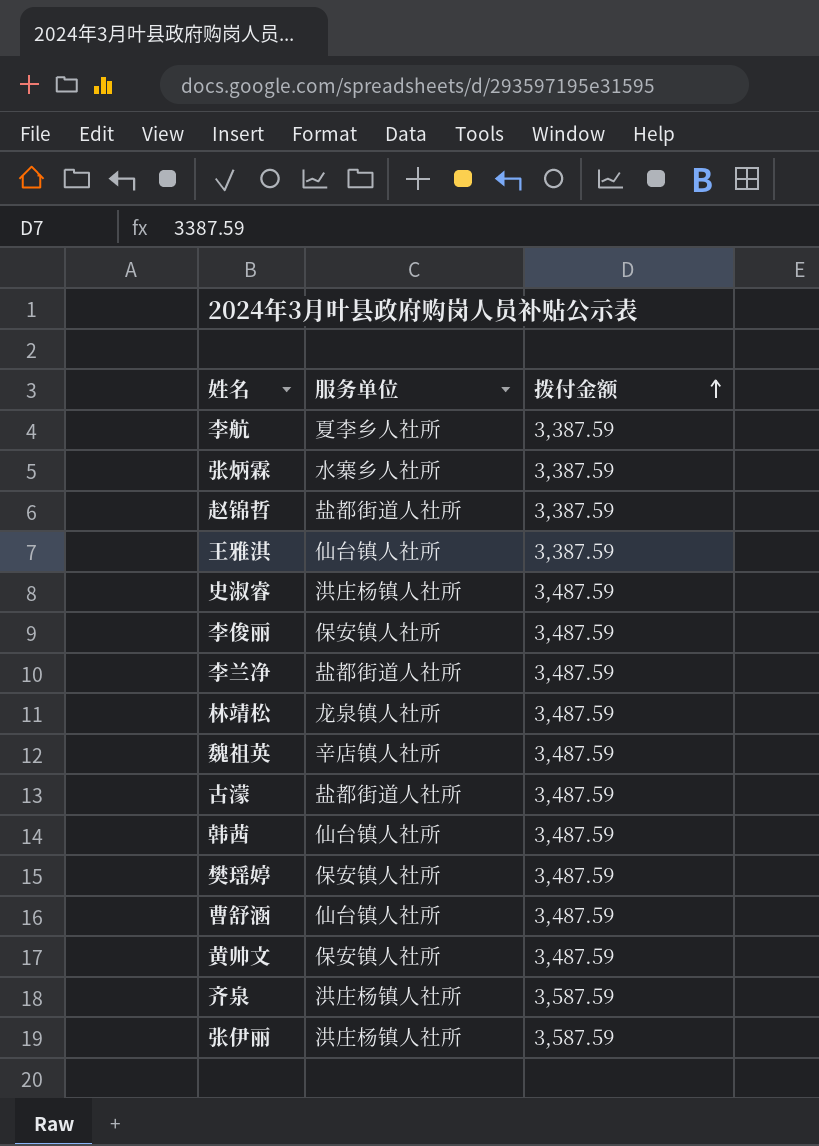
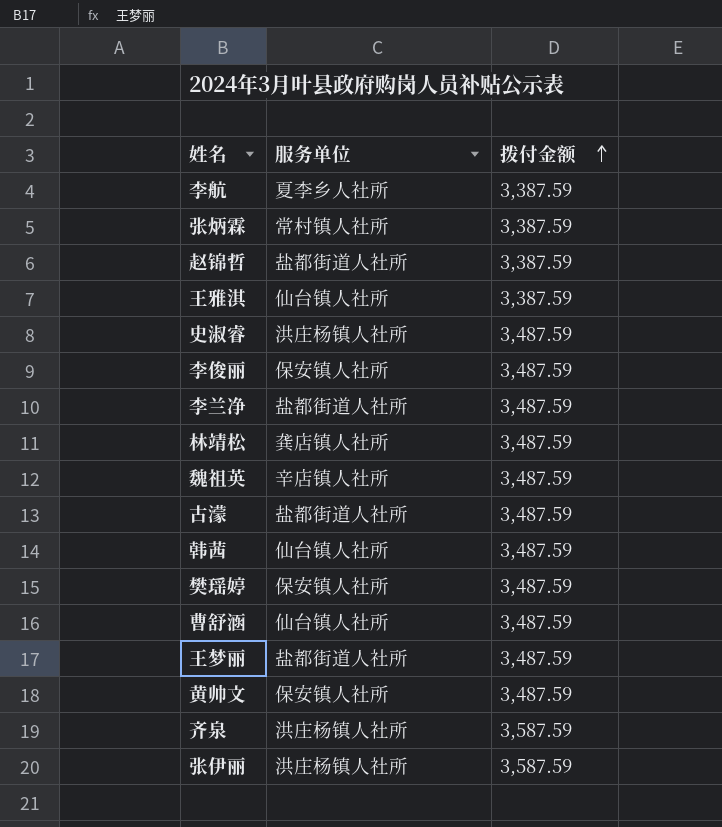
张炳霖 | 服务单位: 水寨乡人社所 -> 常村镇人社所
林靖松 | 服务单位: 龙泉镇人社所 -> 龚店镇人社所
row 王梦丽: none -> 盐都街道人社所 | 3,487.59

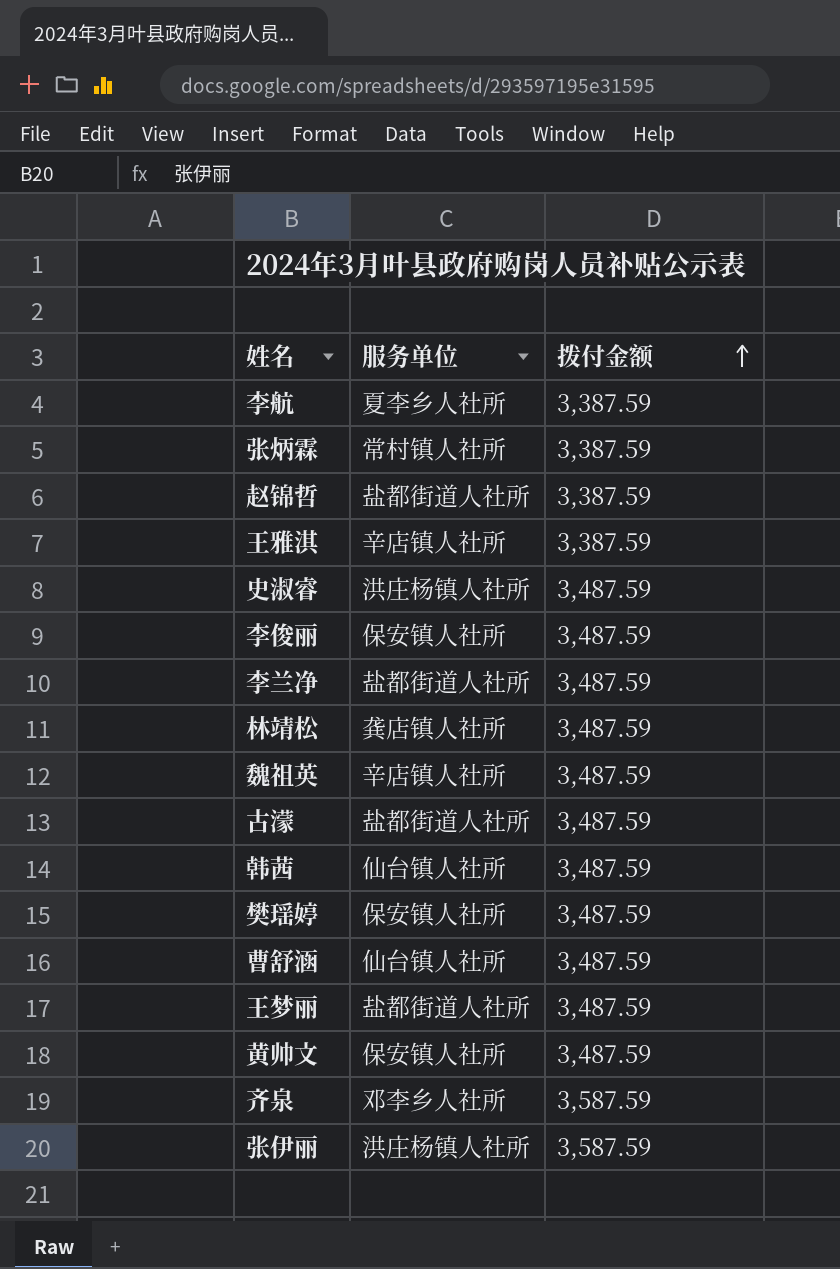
王雅淇 | 服务单位: 仙台镇人社所 -> 辛店镇人社所
齐泉 | 服务单位: 洪庄杨镇人社所 -> 邓李乡人社所

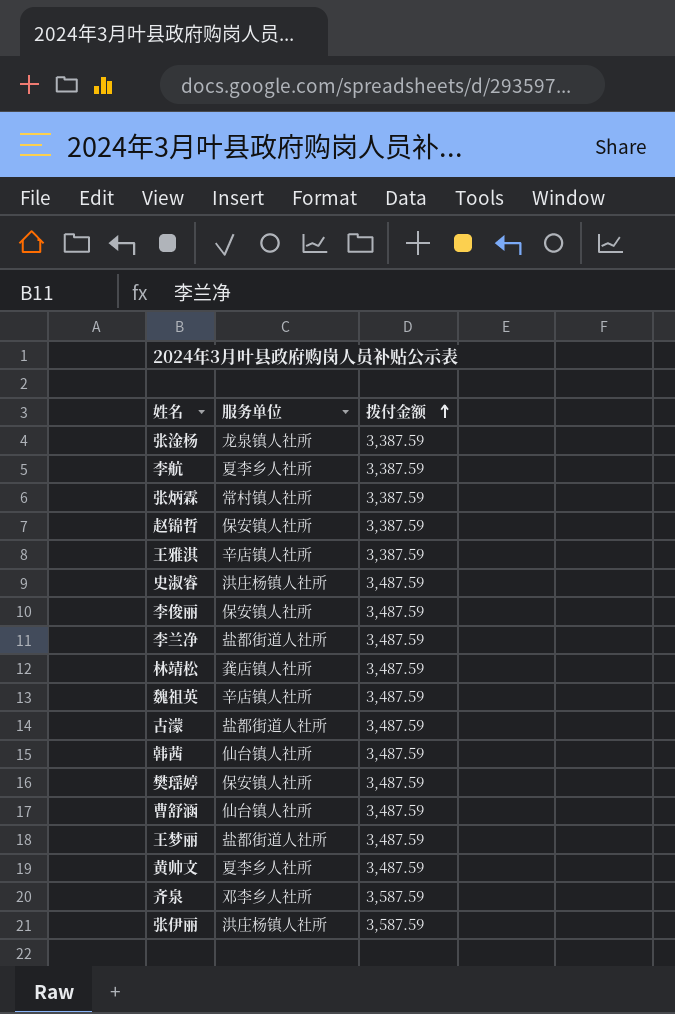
row 张淦杨: none -> 龙泉镇人社所 | 3,387.59
赵锦哲 | 服务单位: 盐都街道人社所 -> 保安镇人社所
黄帅文 | 服务单位: 保安镇人社所 -> 夏李乡人社所

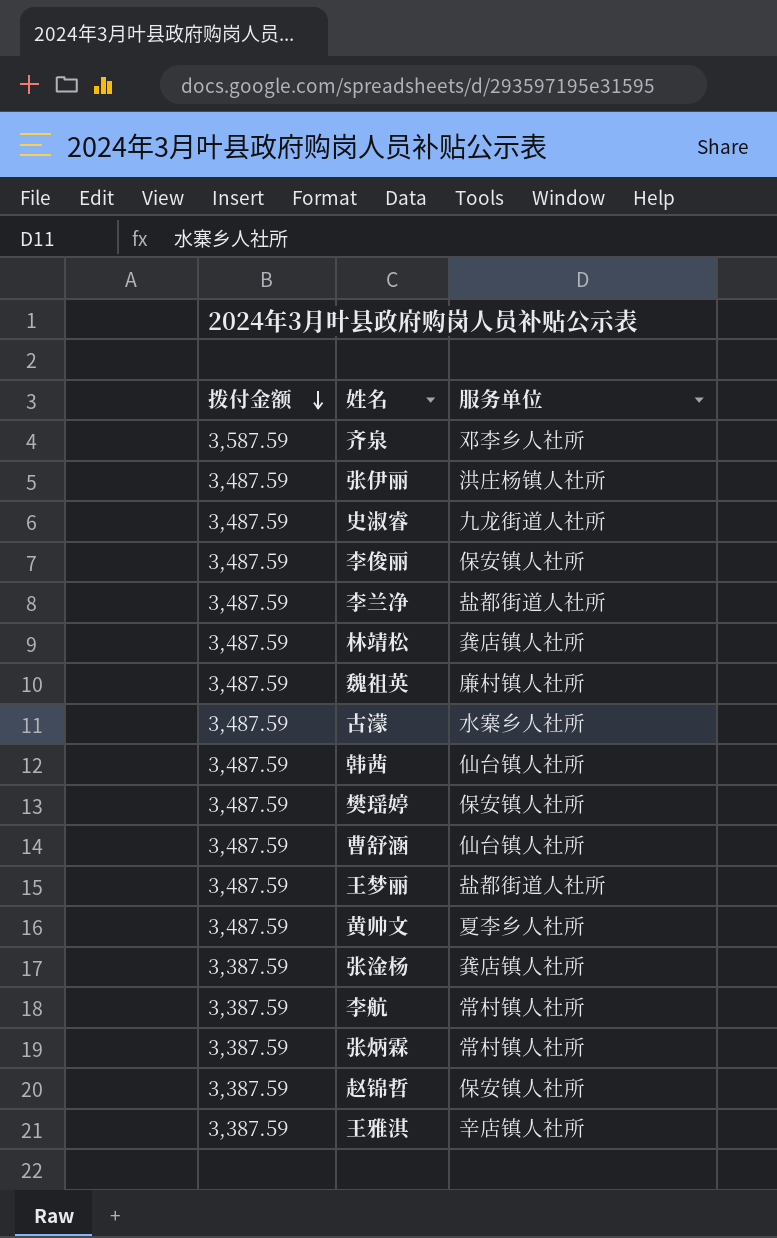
row order: 拨付金额 ascending -> 拨付金额 descending
column 拨付金额 | position: 3 -> 1
张伊丽 | 拨付金额: 3,587.59 -> 3,487.59
史淑睿 | 服务单位: 洪庄杨镇人社所 -> 九龙街道人社所
魏祖英 | 服务单位: 辛店镇人社所 -> 廉村镇人社所
古濛 | 服务单位: 盐都街道人社所 -> 水寨乡人社所
张淦杨 | 服务单位: 龙泉镇人社所 -> 龚店镇人社所
李航 | 服务单位: 夏李乡人社所 -> 常村镇人社所

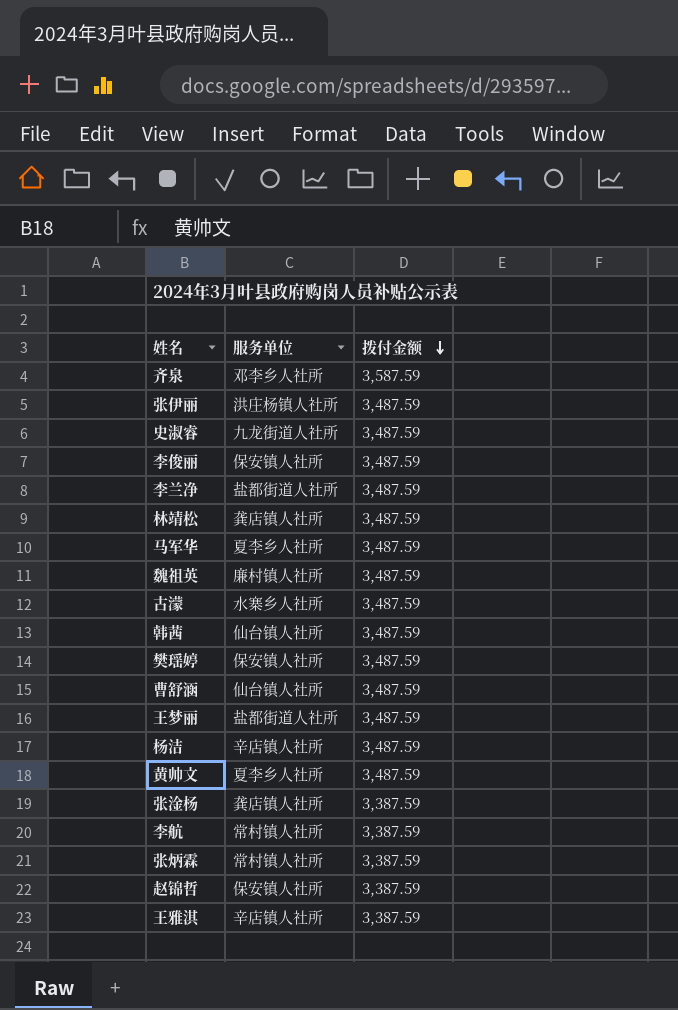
column 拨付金额 | position: 1 -> 3
row 马军华: none -> 夏李乡人社所 | 3,487.59
row 杨洁: none -> 辛店镇人社所 | 3,487.59

